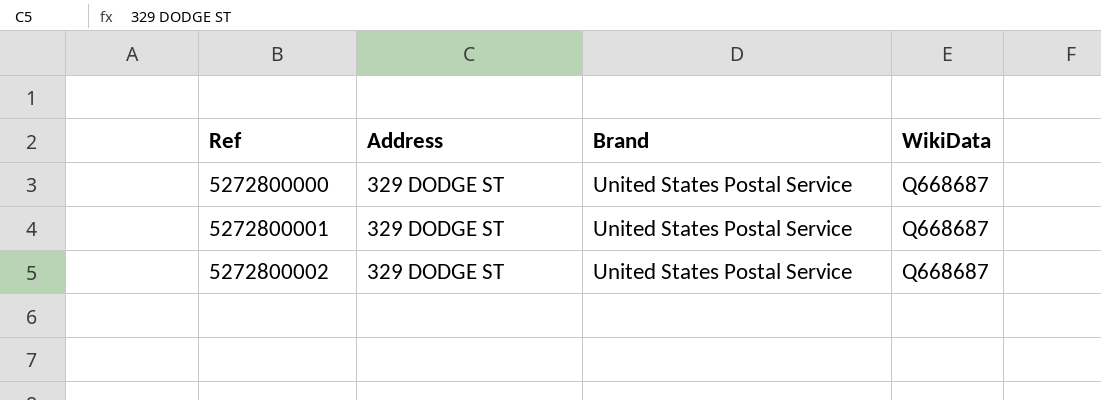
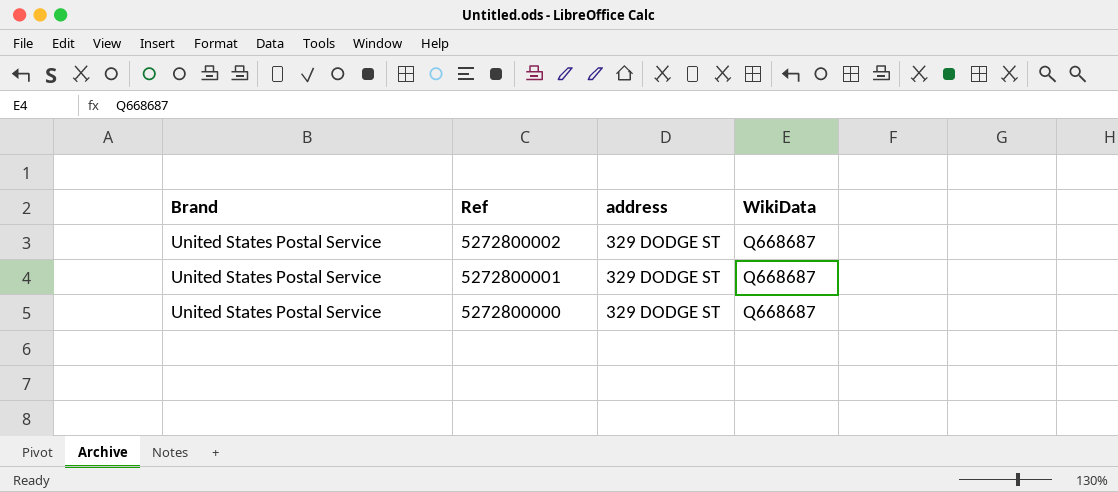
row order: Ref ascending -> Ref descending
column Brand | position: 3 -> 1
column name: Address -> address

